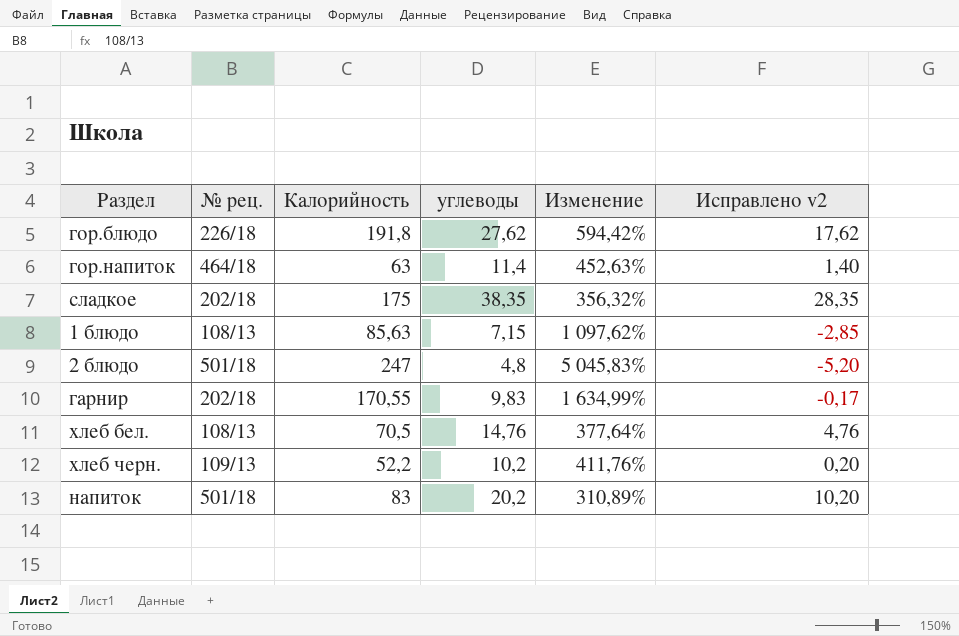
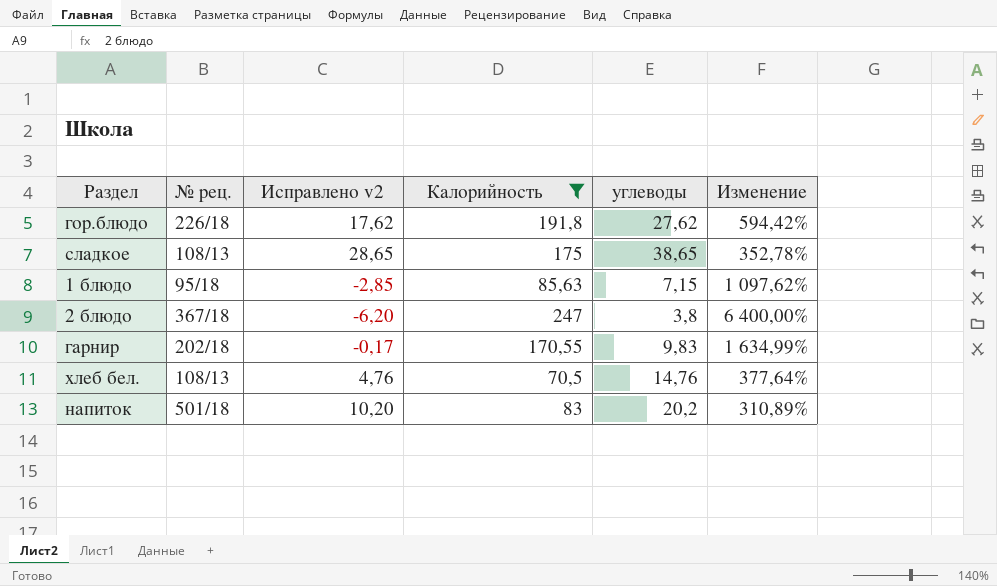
filter: none -> Калорийность >= 70,5
column Исправлено v2 | position: 6 -> 3
сладкое | № рец.: 202/18 -> 108/13
сладкое | Исправлено v2: 28,35 -> 28,65
сладкое | углеводы: 38,35 -> 38,65
сладкое | Изменение: 356,32% -> 352,78%
1 блюдо | № рец.: 108/13 -> 95/18
2 блюдо | № рец.: 501/18 -> 367/18
2 блюдо | Исправлено v2: -5,20 -> -6,20
2 блюдо | углеводы: 4,8 -> 3,8
2 блюдо | Изменение: 5 045,83% -> 6 400,00%

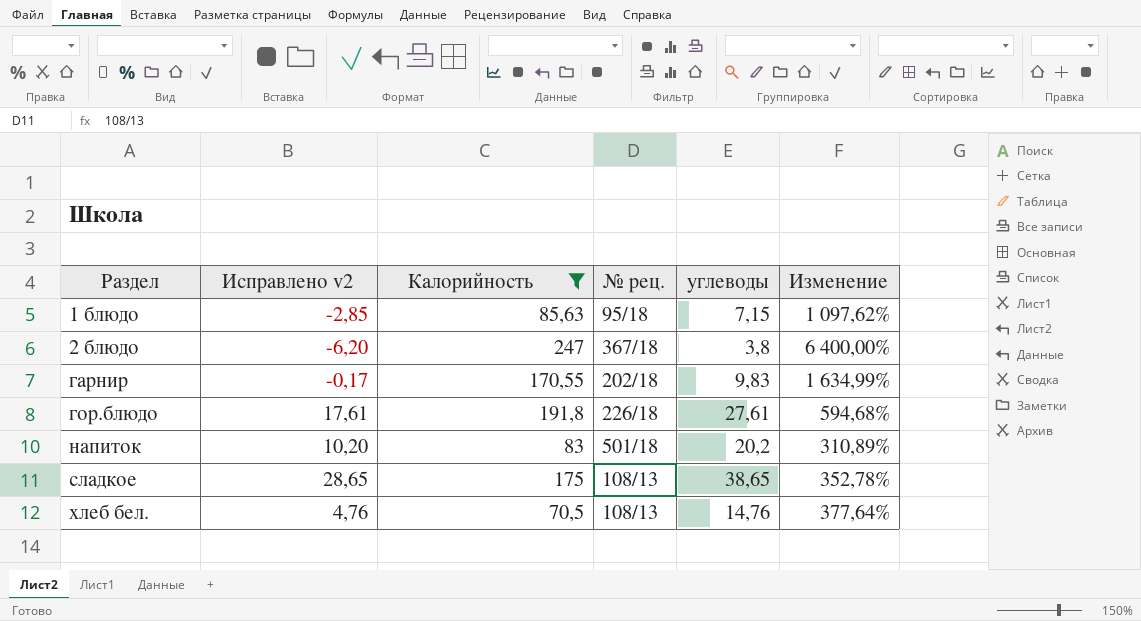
row order: none -> Раздел ascending
column № рец. | position: 2 -> 4
гор.блюдо | Исправлено v2: 17,62 -> 17,61
гор.блюдо | углеводы: 27,62 -> 27,61
гор.блюдо | Изменение: 594,42% -> 594,68%

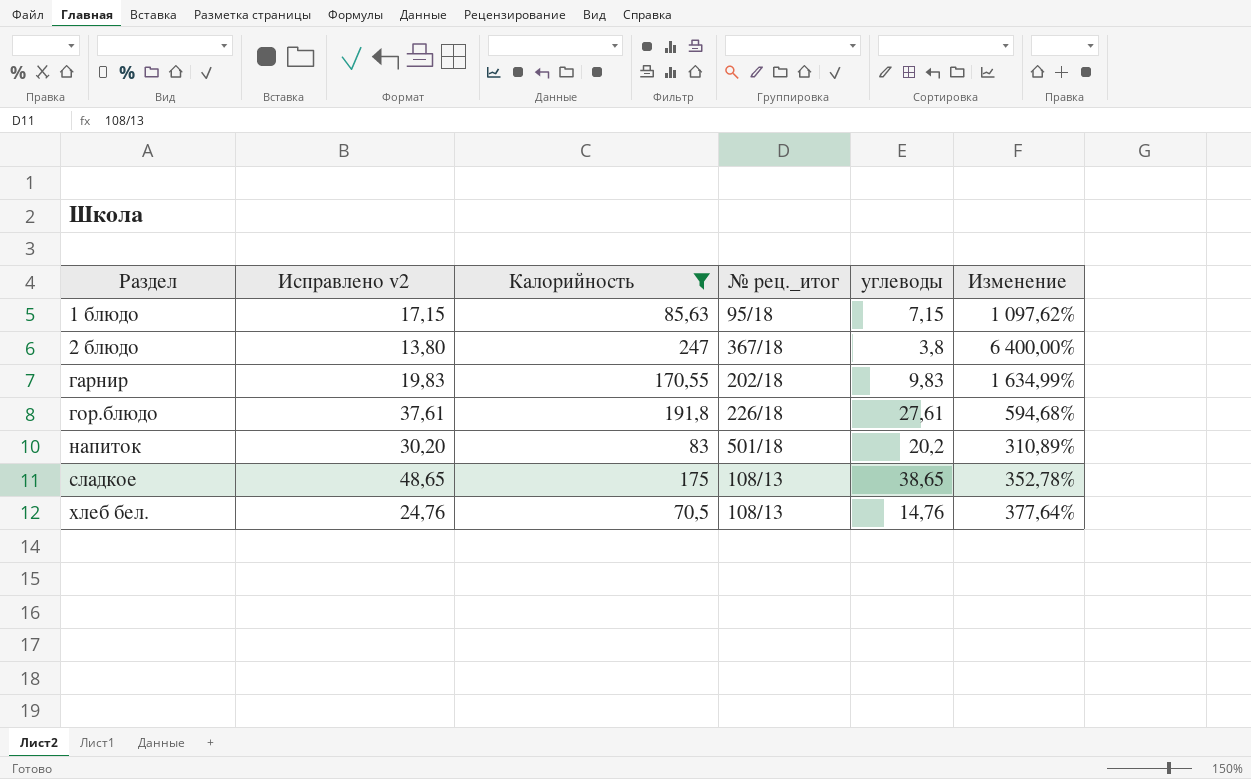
column Исправлено v2 | formula: [углеводы] - 10 -> [углеводы] + 10
column name: № рец. -> № рец._итог

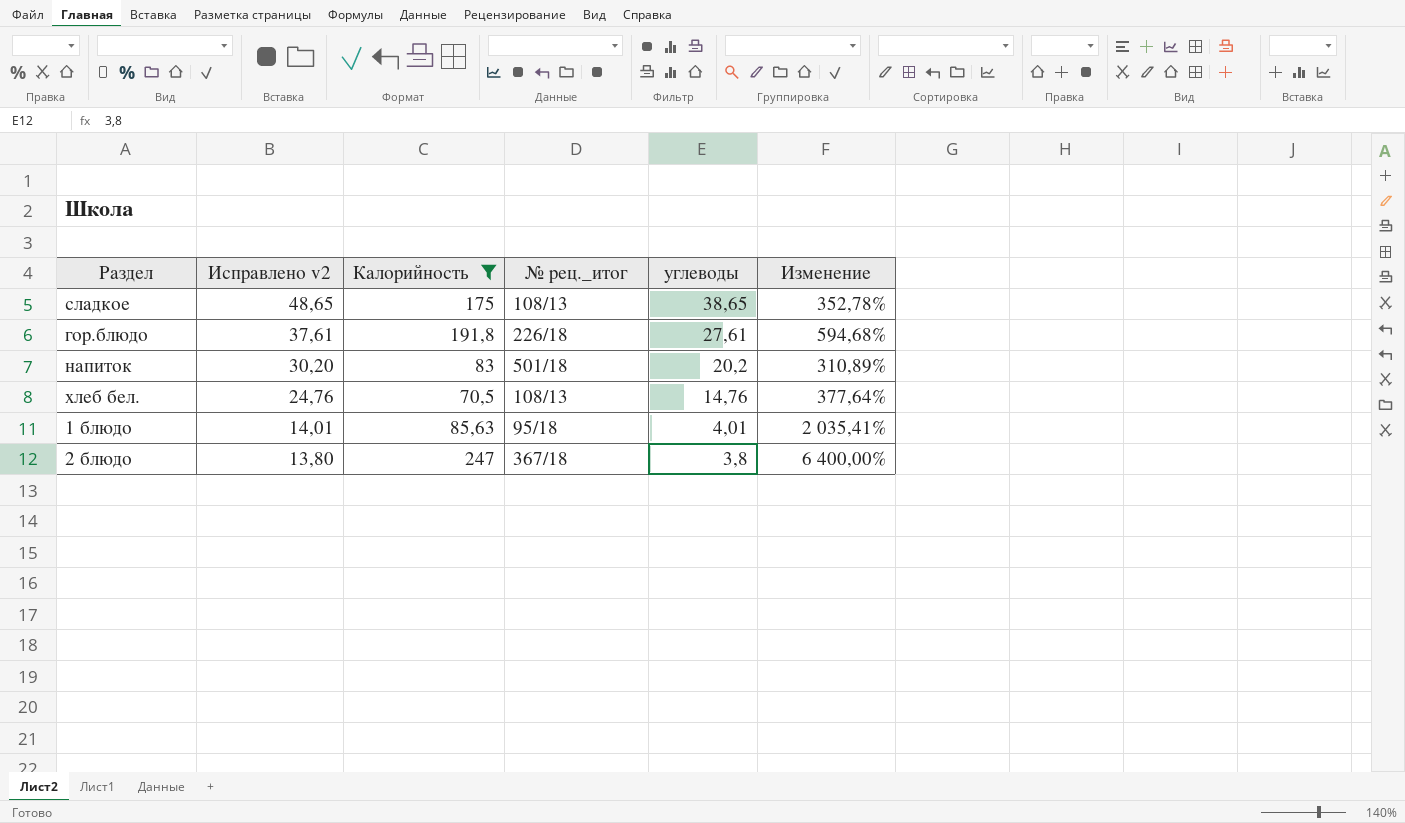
row order: Раздел ascending -> Исправлено v2 descending
row гарнир: 19,83 | 170,55 | 202/18 | 9,83 | 1 634,99% -> none
1 блюдо | Исправлено v2: 17,15 -> 14,01
1 блюдо | углеводы: 7,15 -> 4,01
1 блюдо | Изменение: 1 097,62% -> 2 035,41%

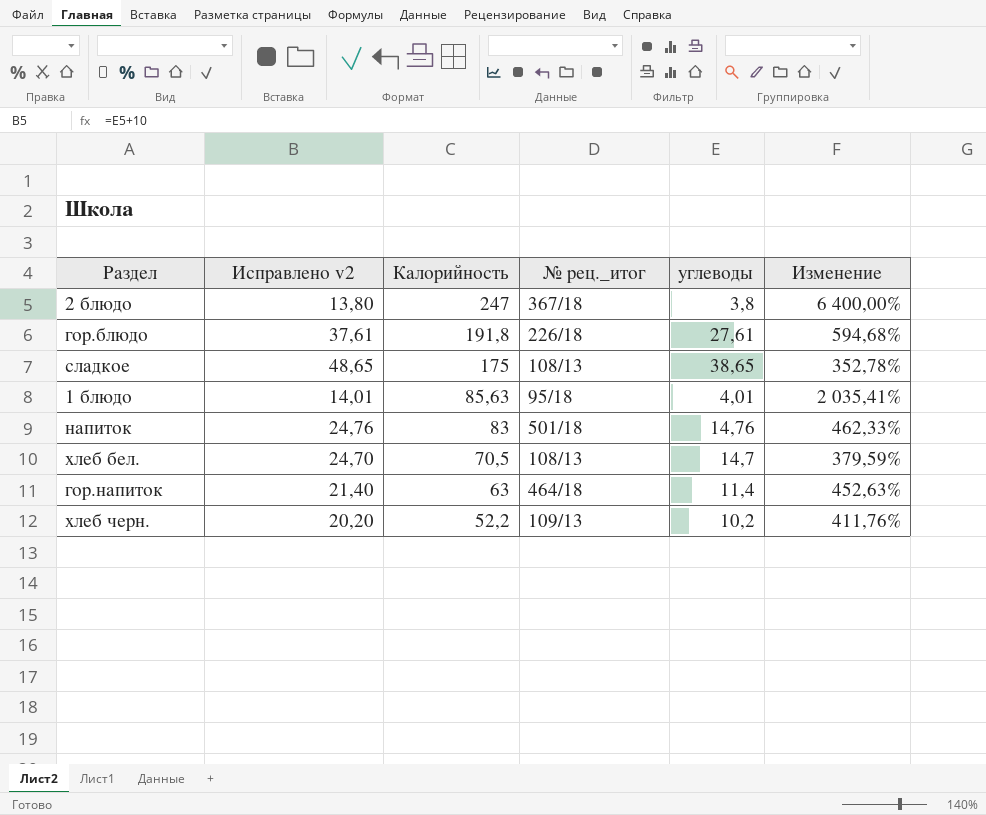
filter: Калорийность >= 70,5 -> none
row order: Исправлено v2 descending -> Калорийность descending
напиток | Исправлено v2: 30,20 -> 24,76
напиток | углеводы: 20,2 -> 14,76
напиток | Изменение: 310,89% -> 462,33%
хлеб бел. | Исправлено v2: 24,76 -> 24,70
хлеб бел. | углеводы: 14,76 -> 14,7
хлеб бел. | Изменение: 377,64% -> 379,59%

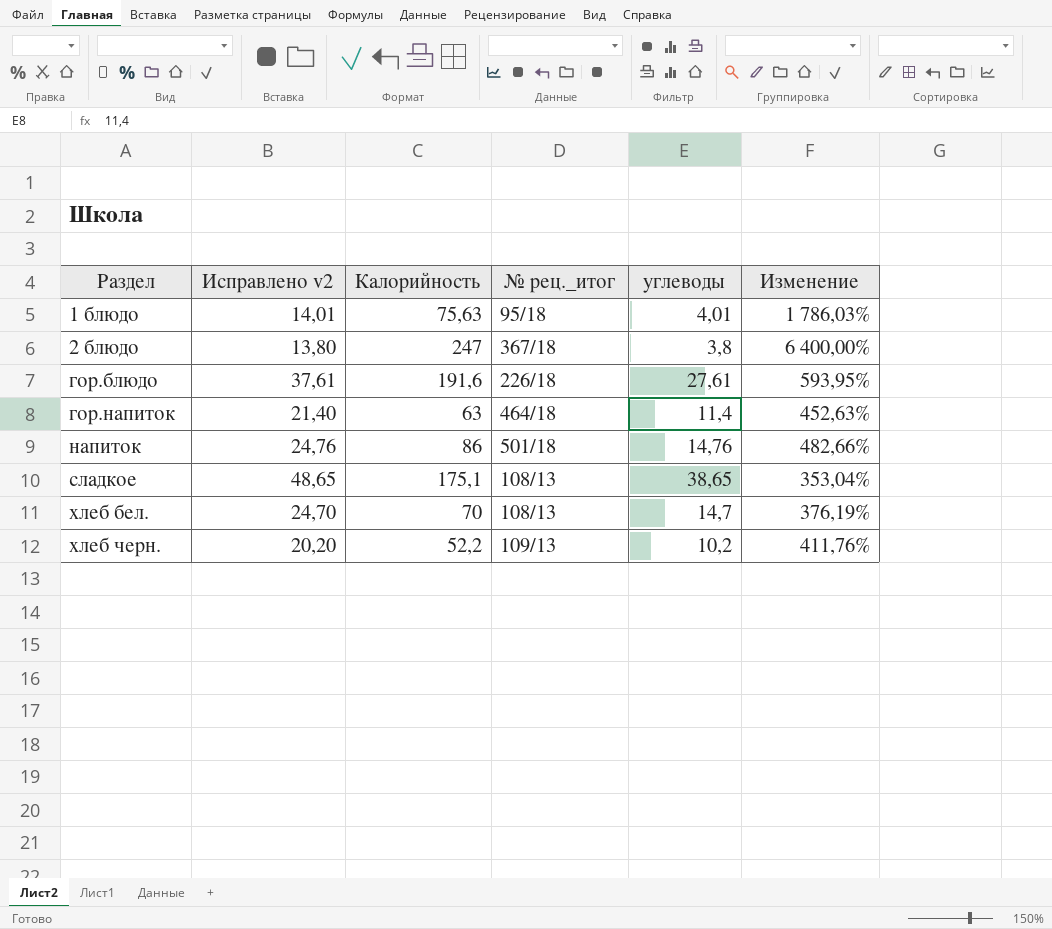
row order: Калорийность descending -> Раздел ascending
1 блюдо | Калорийность: 85,63 -> 75,63
1 блюдо | Изменение: 2 035,41% -> 1 786,03%
гор.блюдо | Калорийность: 191,8 -> 191,6
гор.блюдо | Изменение: 594,68% -> 593,95%
напиток | Калорийность: 83 -> 86
напиток | Изменение: 462,33% -> 482,66%
сладкое | Калорийность: 175 -> 175,1
сладкое | Изменение: 352,78% -> 353,04%
хлеб бел. | Калорийность: 70,5 -> 70
хлеб бел. | Изменение: 379,59% -> 376,19%

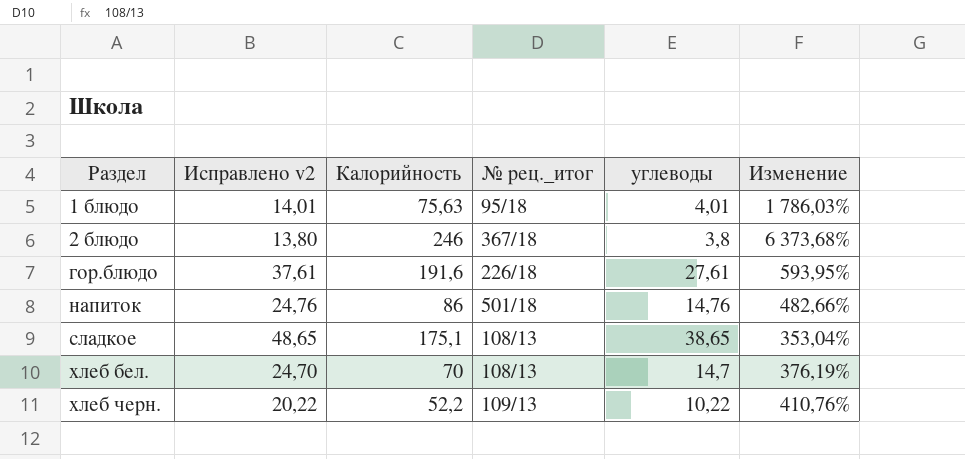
row гор.напиток: 21,40 | 63 | 464/18 | 11,4 | 452,63% -> none
2 блюдо | Калорийность: 247 -> 246
2 блюдо | Изменение: 6 400,00% -> 6 373,68%
хлеб черн. | Исправлено v2: 20,20 -> 20,22
хлеб черн. | углеводы: 10,2 -> 10,22
хлеб черн. | Изменение: 411,76% -> 410,76%

